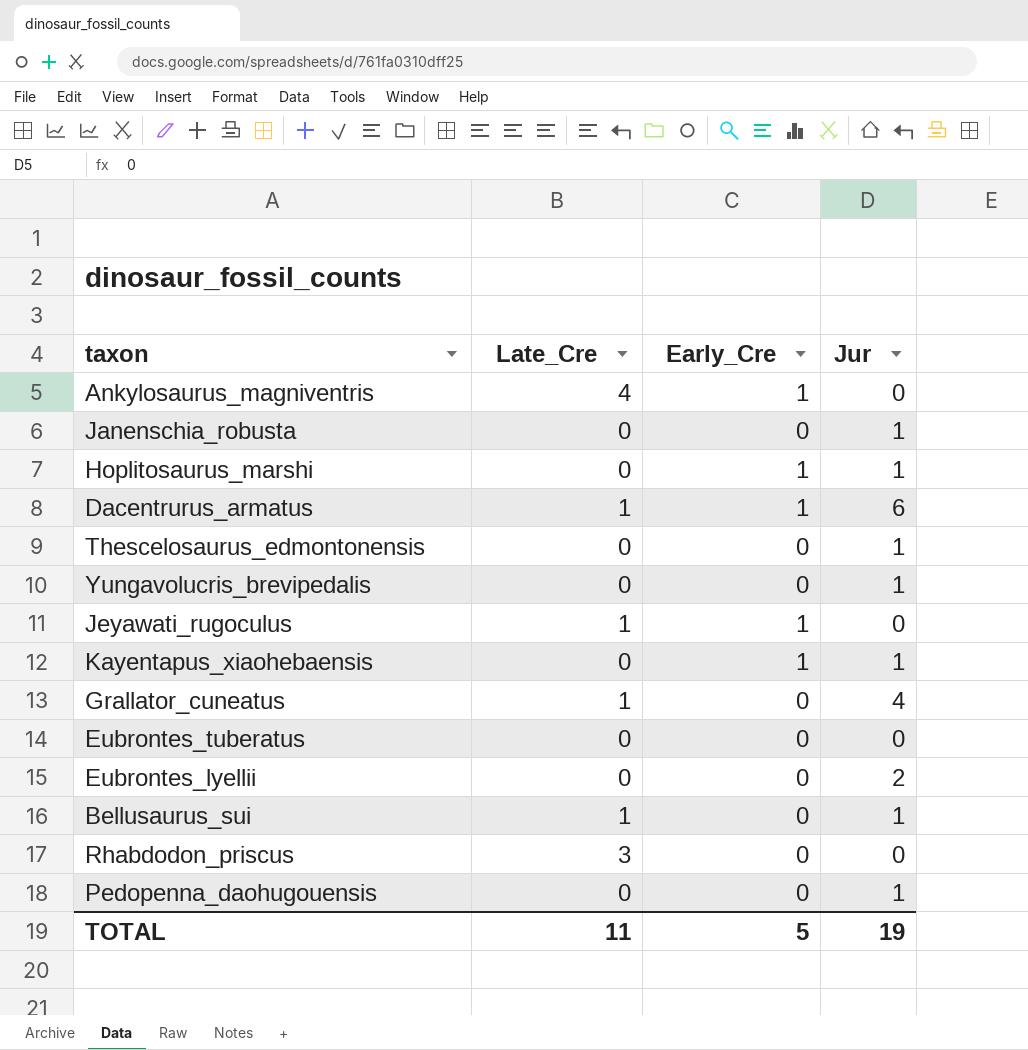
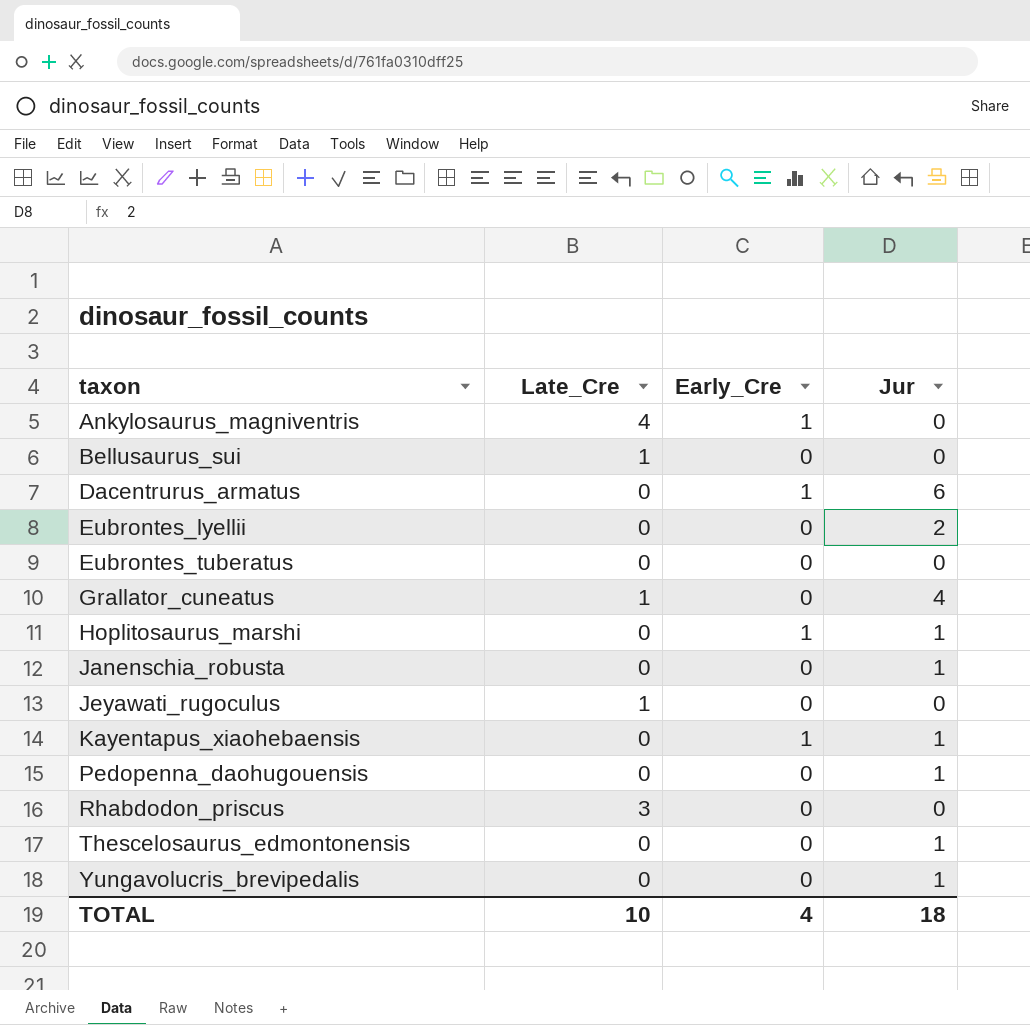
row order: none -> taxon ascending
Bellusaurus_sui | Jur: 1 -> 0
Dacentrurus_armatus | Late_Cre: 1 -> 0
Jeyawati_rugoculus | Early_Cre: 1 -> 0
TOTAL | Late_Cre: 11 -> 10
TOTAL | Early_Cre: 5 -> 4
TOTAL | Jur: 19 -> 18

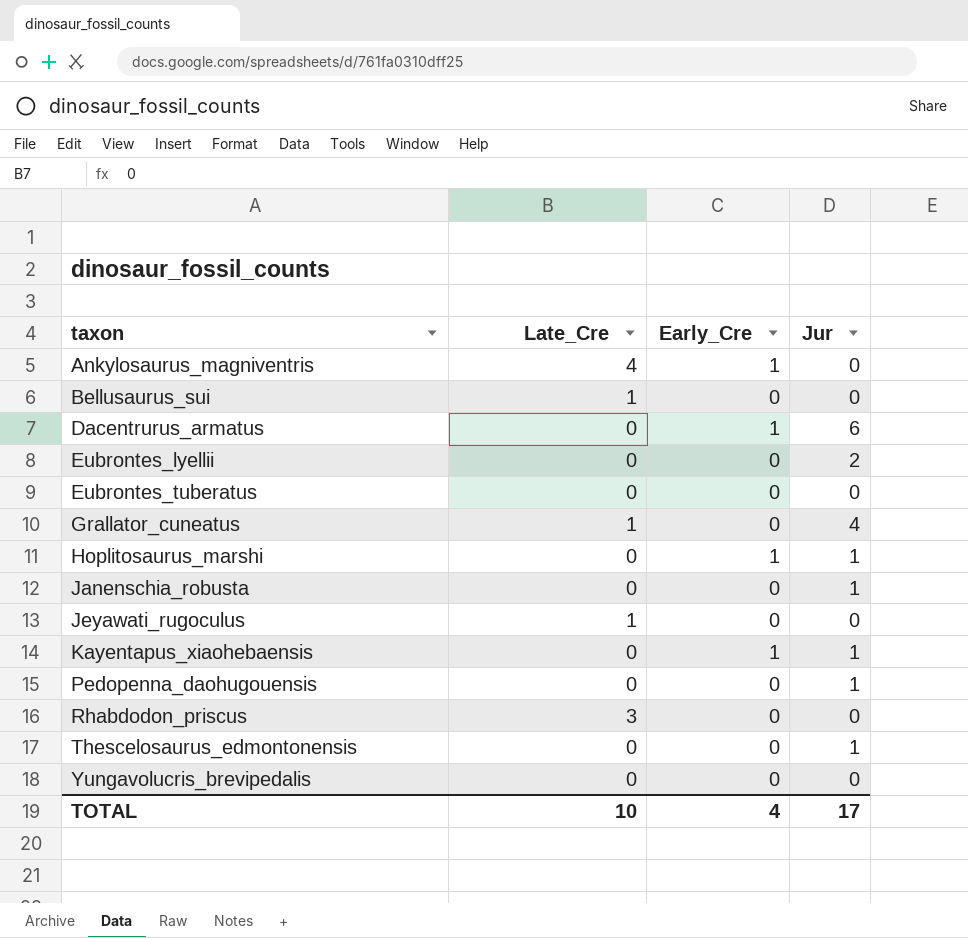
Yungavolucris_brevipedalis | Jur: 1 -> 0
TOTAL | Jur: 18 -> 17

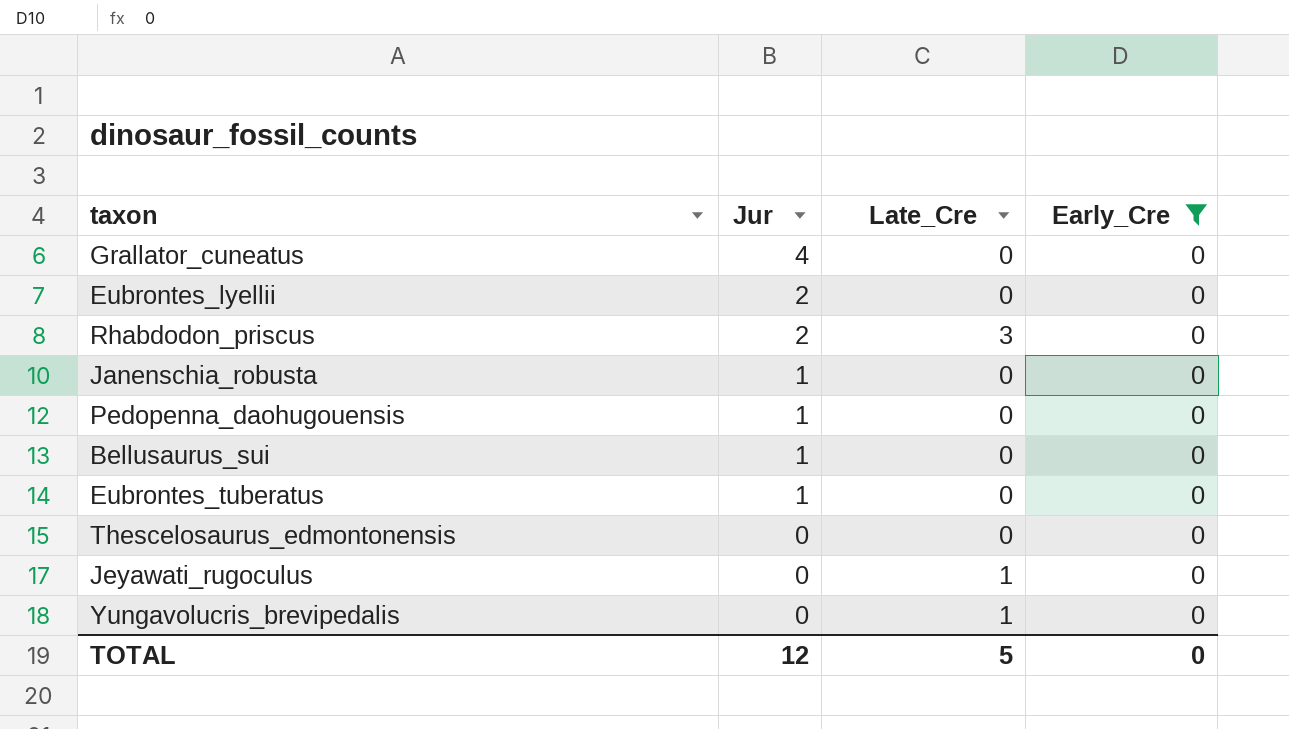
filter: none -> Early_Cre = 0
row order: taxon ascending -> Jur descending
column Jur | position: 4 -> 2
Grallator_cuneatus | Late_Cre: 1 -> 0
Rhabdodon_priscus | Jur: 0 -> 2
Bellusaurus_sui | Jur: 0 -> 1
Bellusaurus_sui | Late_Cre: 1 -> 0
Eubrontes_tuberatus | Jur: 0 -> 1
Thescelosaurus_edmontonensis | Jur: 1 -> 0
Yungavolucris_brevipedalis | Late_Cre: 0 -> 1
TOTAL | Jur: 17 -> 12
TOTAL | Late_Cre: 10 -> 5
TOTAL | Early_Cre: 4 -> 0

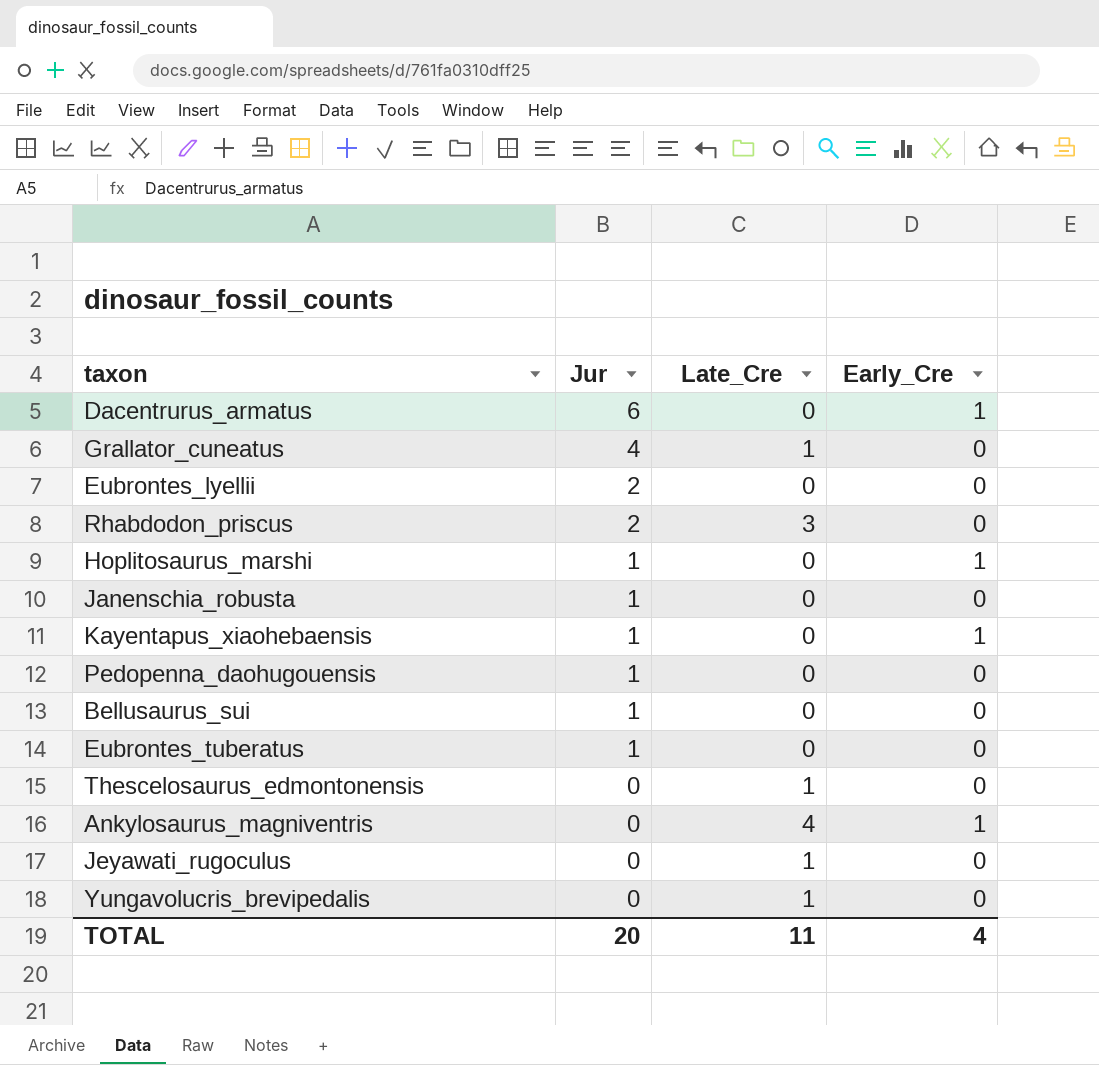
filter: Early_Cre = 0 -> none
Grallator_cuneatus | Late_Cre: 0 -> 1
Thescelosaurus_edmontonensis | Late_Cre: 0 -> 1
TOTAL | Jur: 12 -> 20
TOTAL | Late_Cre: 5 -> 11
TOTAL | Early_Cre: 0 -> 4

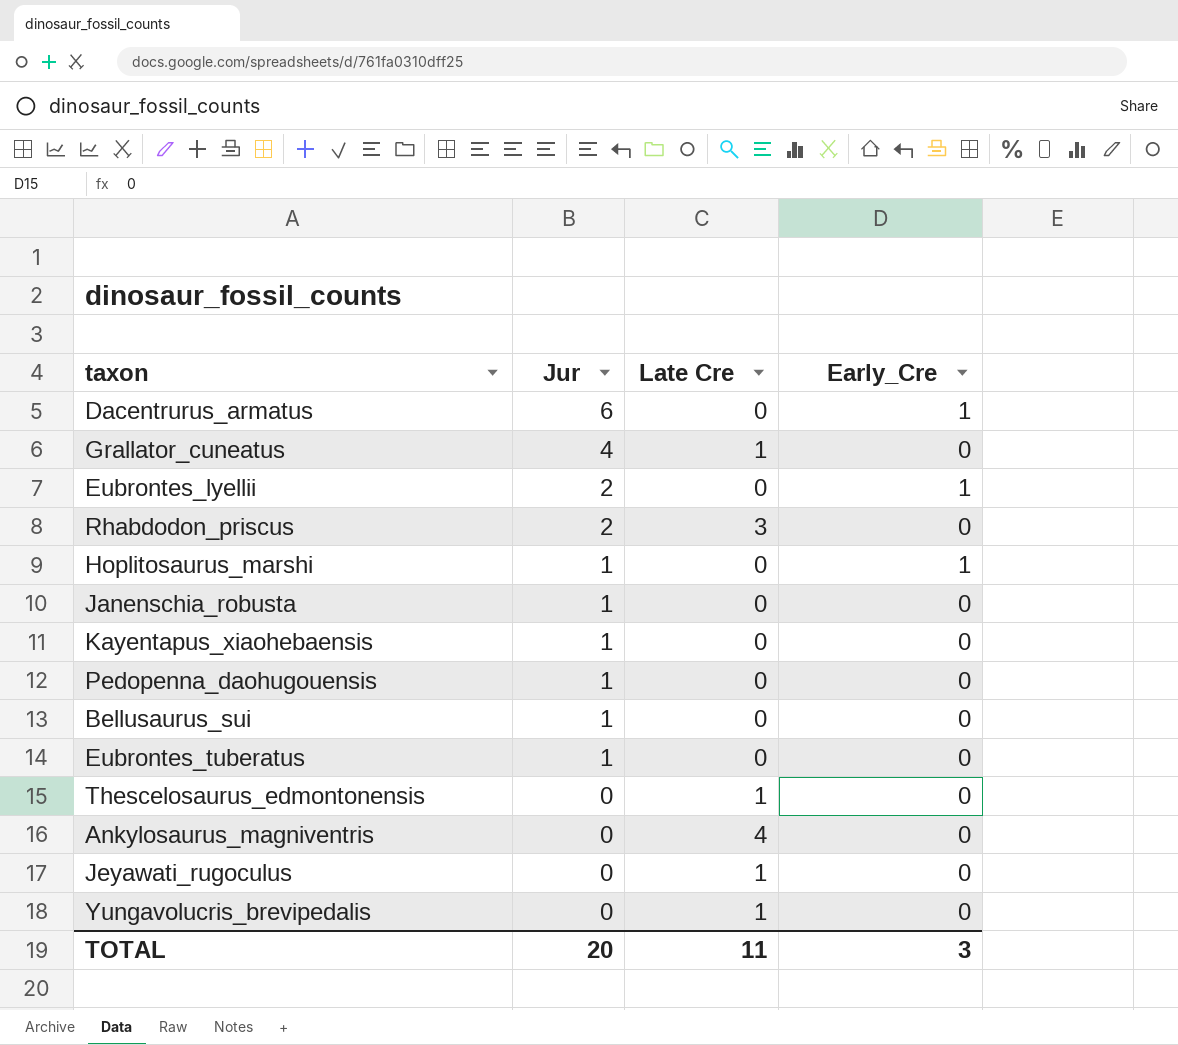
column name: Late_Cre -> Late Cre
Eubrontes_lyellii | Early_Cre: 0 -> 1
Kayentapus_xiaohebaensis | Early_Cre: 1 -> 0
Ankylosaurus_magniventris | Early_Cre: 1 -> 0
TOTAL | Early_Cre: 4 -> 3

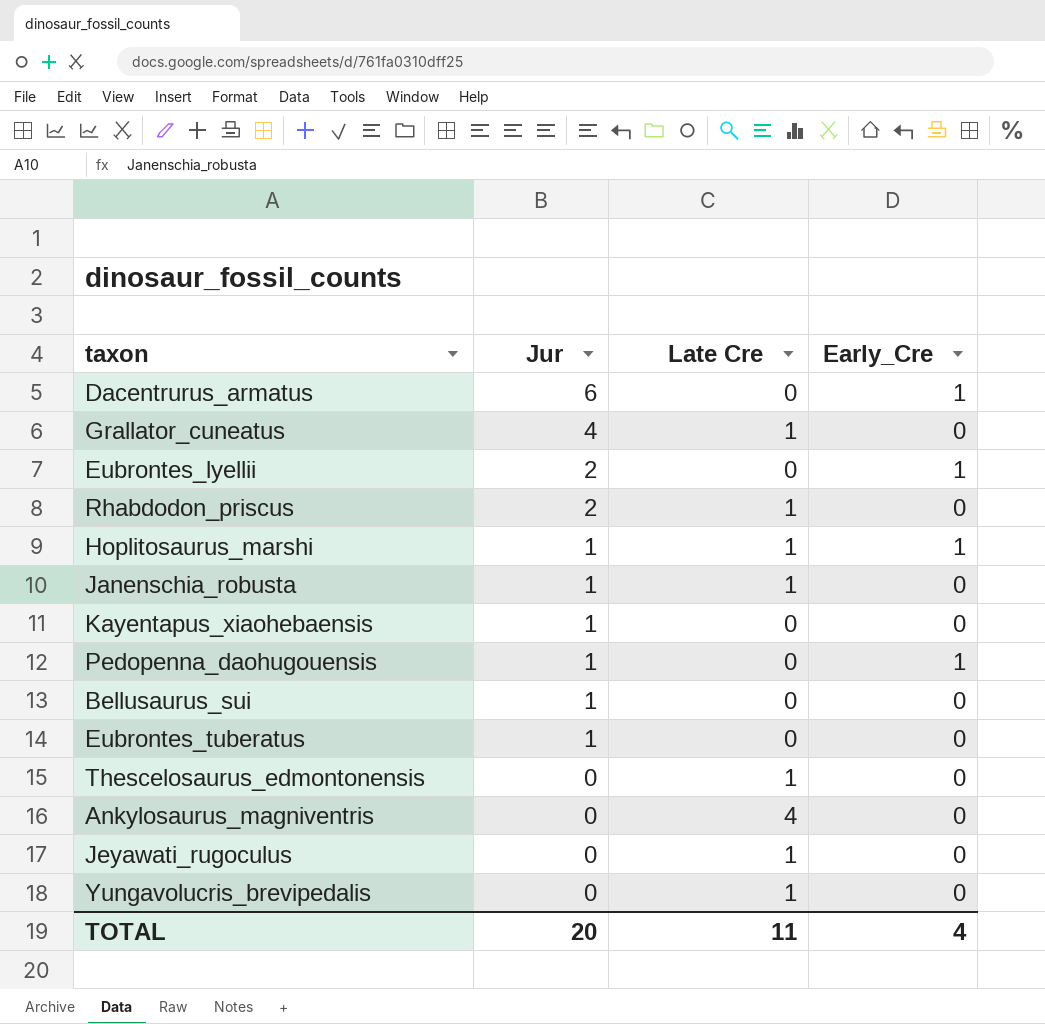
Rhabdodon_priscus | Late Cre: 3 -> 1
Hoplitosaurus_marshi | Late Cre: 0 -> 1
Janenschia_robusta | Late Cre: 0 -> 1
Pedopenna_daohugouensis | Early_Cre: 0 -> 1
TOTAL | Early_Cre: 3 -> 4

